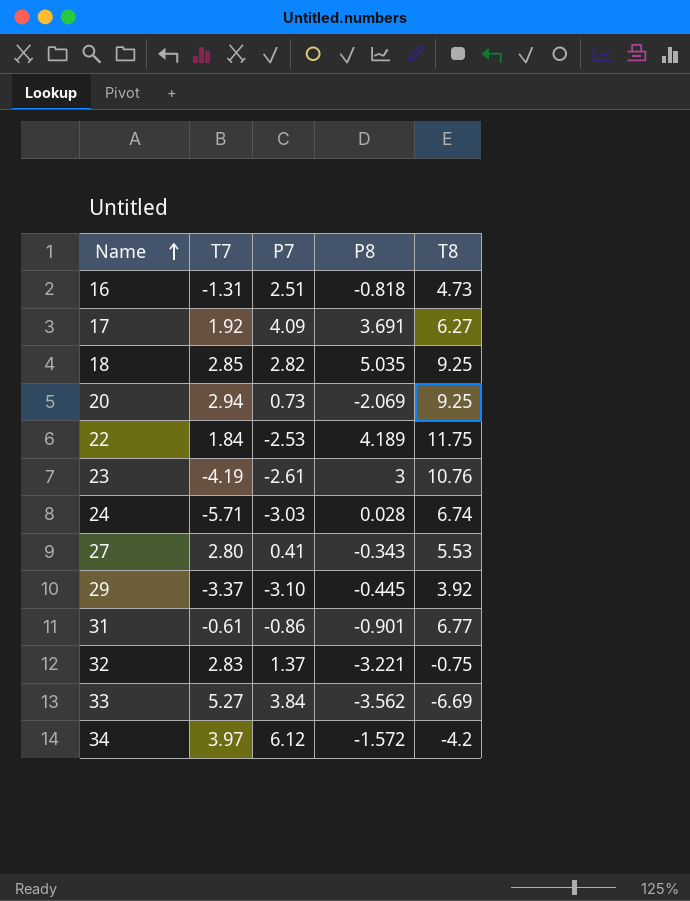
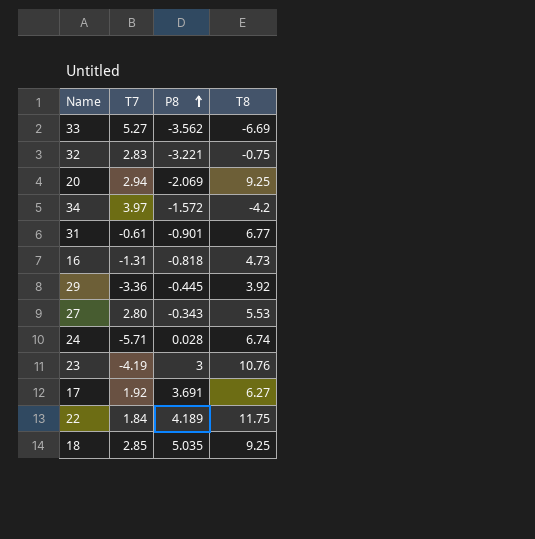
row order: Name ascending -> P8 ascending
column P7 | position: 3 -> none
29 | T7: -3.37 -> -3.36

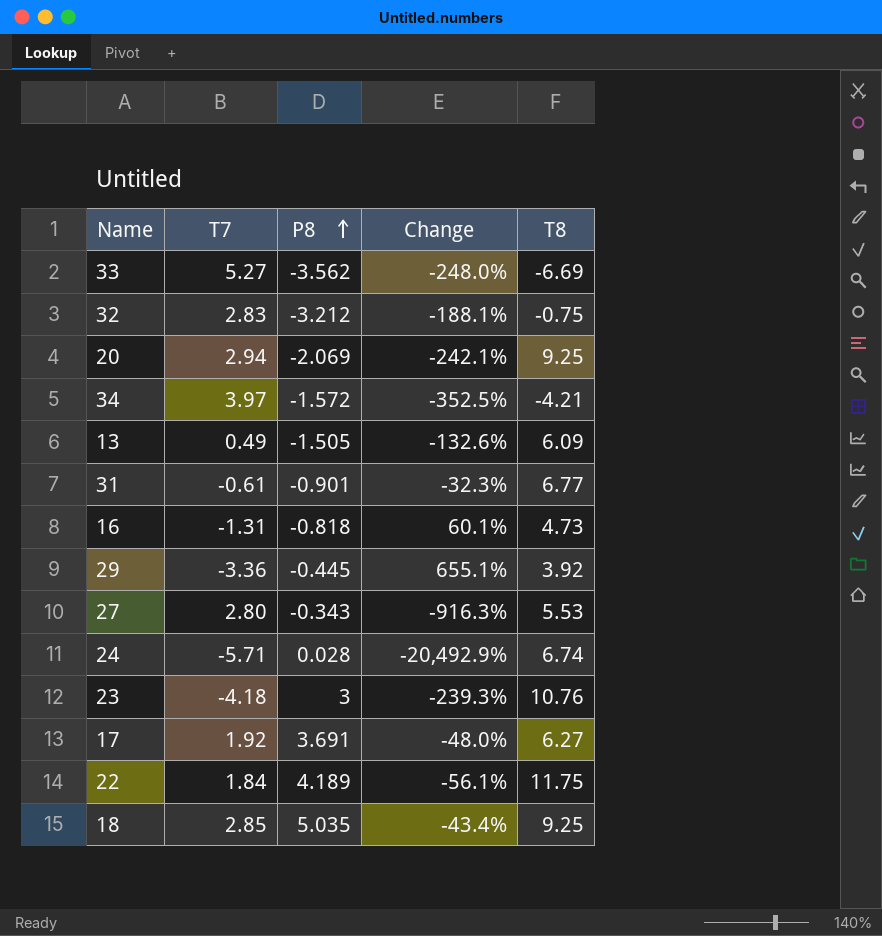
column Change | formula: none -> ([T7] - [P8]) / [P8]
32 | P8: -3.221 -> -3.212
34 | T8: -4.2 -> -4.21
row 13: none -> 0.49 | -1.505 | -132.6% | 6.09
23 | T7: -4.19 -> -4.18

